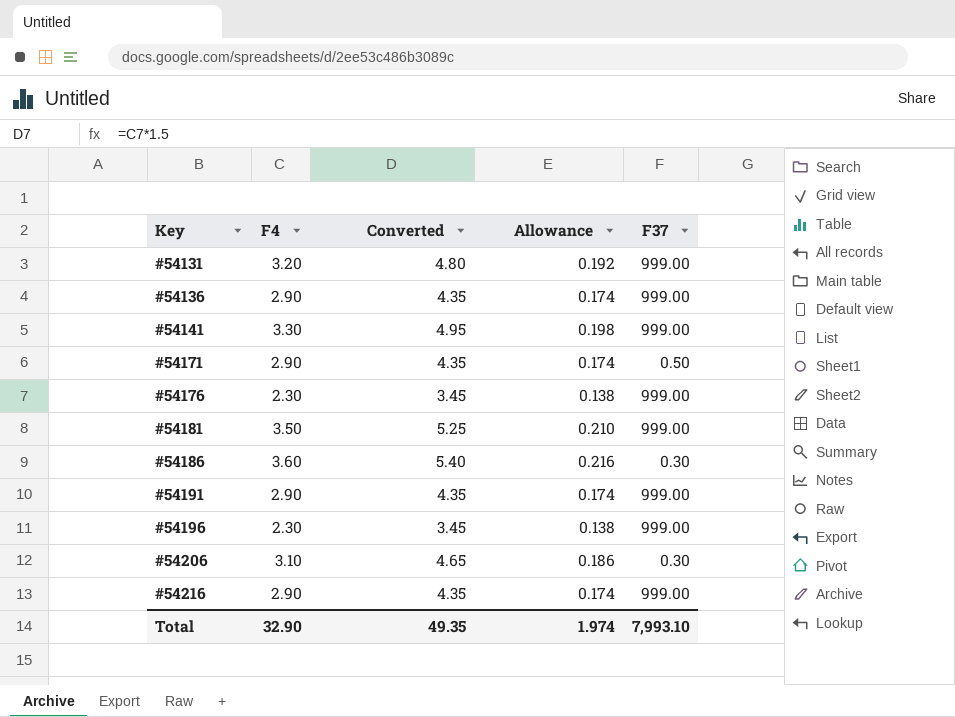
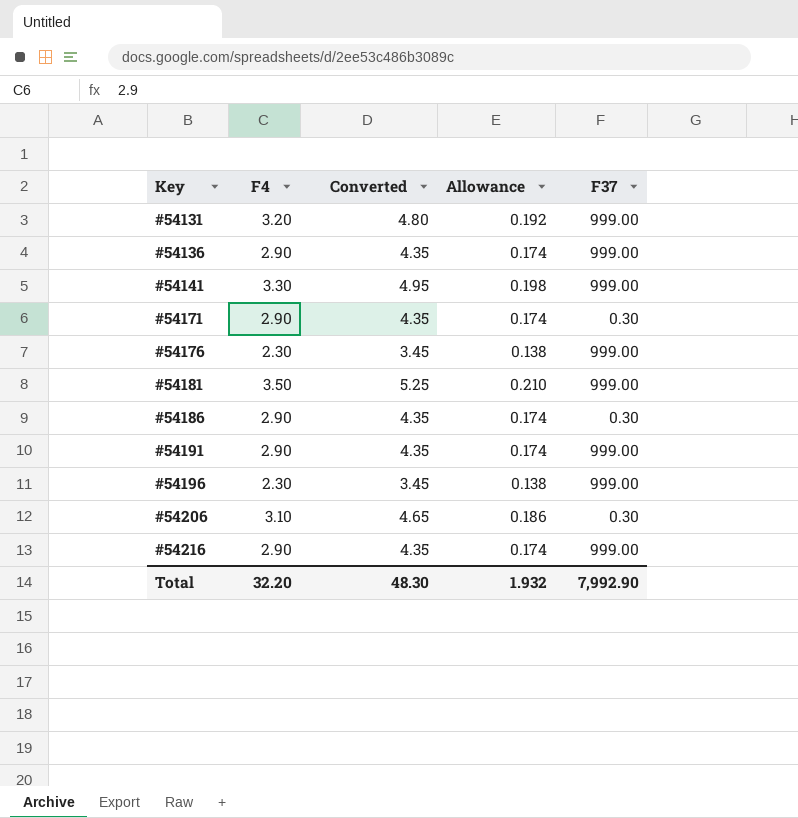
#54171 | F37: 0.50 -> 0.30
#54186 | F4: 3.60 -> 2.90
#54186 | Converted: 5.40 -> 4.35
#54186 | Allowance: 0.216 -> 0.174
Total | F4: 32.90 -> 32.20
Total | Converted: 49.35 -> 48.30
Total | Allowance: 1.974 -> 1.932
Total | F37: 7,993.10 -> 7,992.90

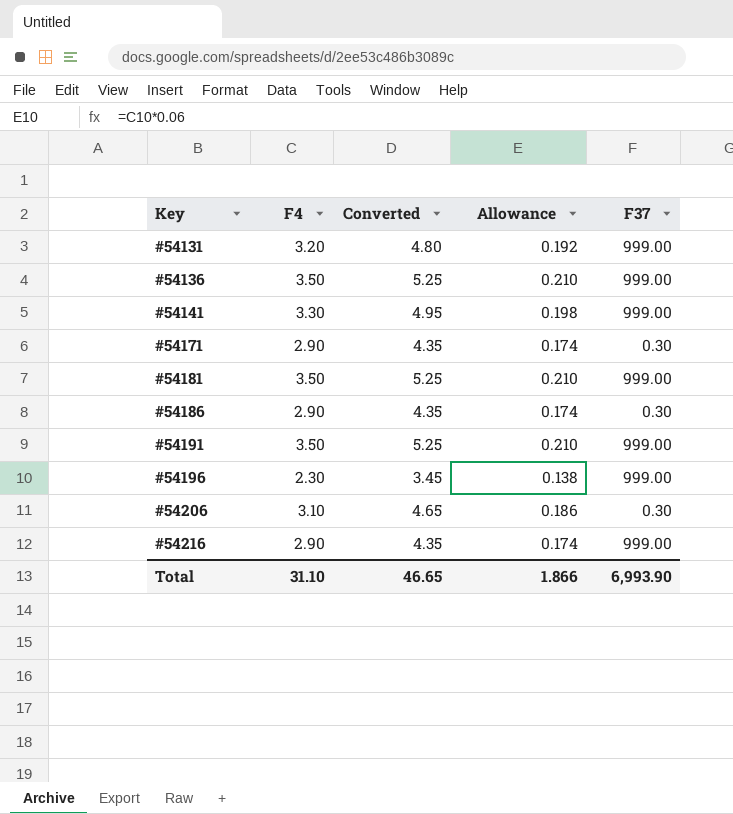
row #54176: 2.30 | 3.45 | 0.138 | 999.00 -> none
#54136 | F4: 2.90 -> 3.50
#54136 | Converted: 4.35 -> 5.25
#54136 | Allowance: 0.174 -> 0.210
#54191 | F4: 2.90 -> 3.50
#54191 | Converted: 4.35 -> 5.25
#54191 | Allowance: 0.174 -> 0.210
Total | F4: 32.20 -> 31.10
Total | Converted: 48.30 -> 46.65
Total | Allowance: 1.932 -> 1.866
Total | F37: 7,992.90 -> 6,993.90

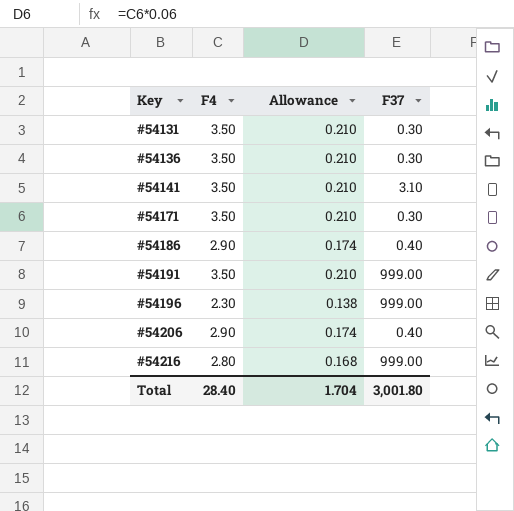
column Converted | formula: [F4] * 1.5 -> none
row #54181: 3.50 | 5.25 | 0.210 | 999.00 -> none
#54131 | F4: 3.20 -> 3.50
#54131 | Allowance: 0.192 -> 0.210
#54131 | F37: 999.00 -> 0.30
#54136 | F37: 999.00 -> 0.30
#54141 | F4: 3.30 -> 3.50
#54141 | Allowance: 0.198 -> 0.210
#54141 | F37: 999.00 -> 3.10
#54171 | F4: 2.90 -> 3.50
#54171 | Allowance: 0.174 -> 0.210
#54186 | F37: 0.30 -> 0.40
#54206 | F4: 3.10 -> 2.90
#54206 | Allowance: 0.186 -> 0.174
#54206 | F37: 0.30 -> 0.40
#54216 | F4: 2.90 -> 2.80
#54216 | Allowance: 0.174 -> 0.168
Total | F4: 31.10 -> 28.40
Total | Allowance: 1.866 -> 1.704
Total | F37: 6,993.90 -> 3,001.80

